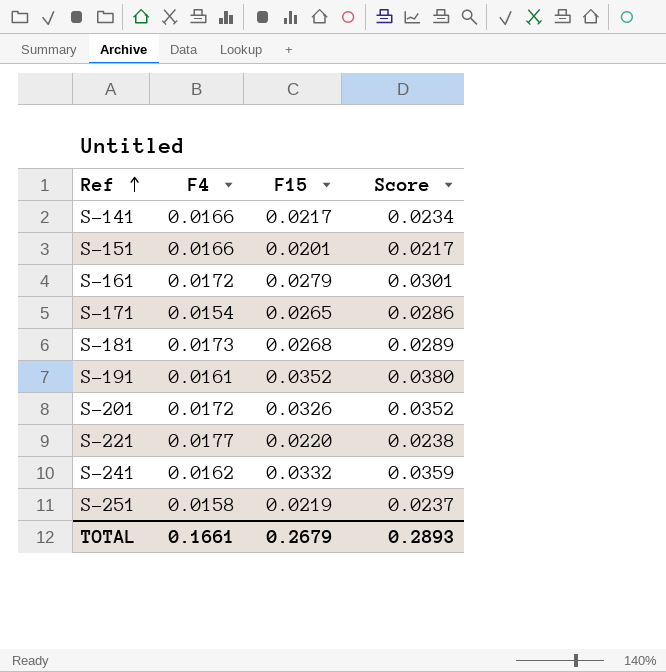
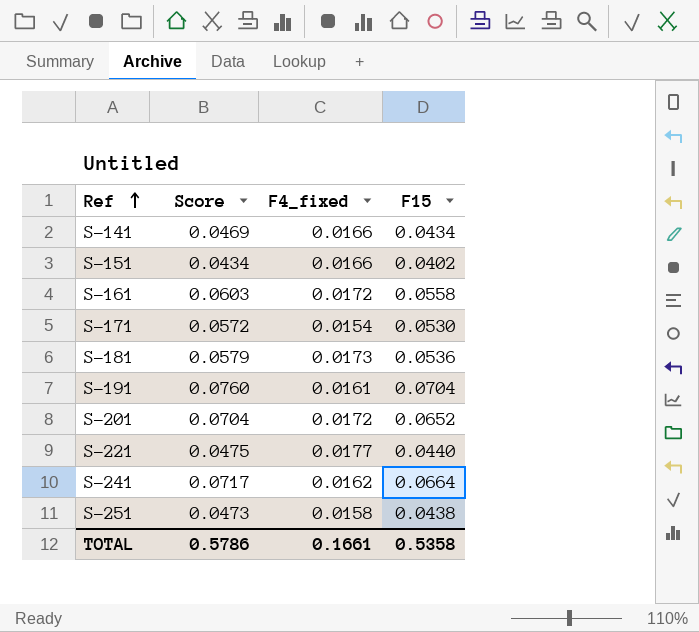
column Score | position: 4 -> 2
column name: F4 -> F4_fixed
S-141 | Score: 0.0234 -> 0.0469
S-141 | F15: 0.0217 -> 0.0434
S-151 | Score: 0.0217 -> 0.0434
S-151 | F15: 0.0201 -> 0.0402
S-161 | Score: 0.0301 -> 0.0603
S-161 | F15: 0.0279 -> 0.0558
S-171 | Score: 0.0286 -> 0.0572
S-171 | F15: 0.0265 -> 0.0530
S-181 | Score: 0.0289 -> 0.0579
S-181 | F15: 0.0268 -> 0.0536
S-191 | Score: 0.0380 -> 0.0760
S-191 | F15: 0.0352 -> 0.0704
S-201 | Score: 0.0352 -> 0.0704
S-201 | F15: 0.0326 -> 0.0652
S-221 | Score: 0.0238 -> 0.0475
S-221 | F15: 0.0220 -> 0.0440
S-241 | Score: 0.0359 -> 0.0717
S-241 | F15: 0.0332 -> 0.0664
S-251 | Score: 0.0237 -> 0.0473
S-251 | F15: 0.0219 -> 0.0438
TOTAL | Score: 0.2893 -> 0.5786
TOTAL | F15: 0.2679 -> 0.5358

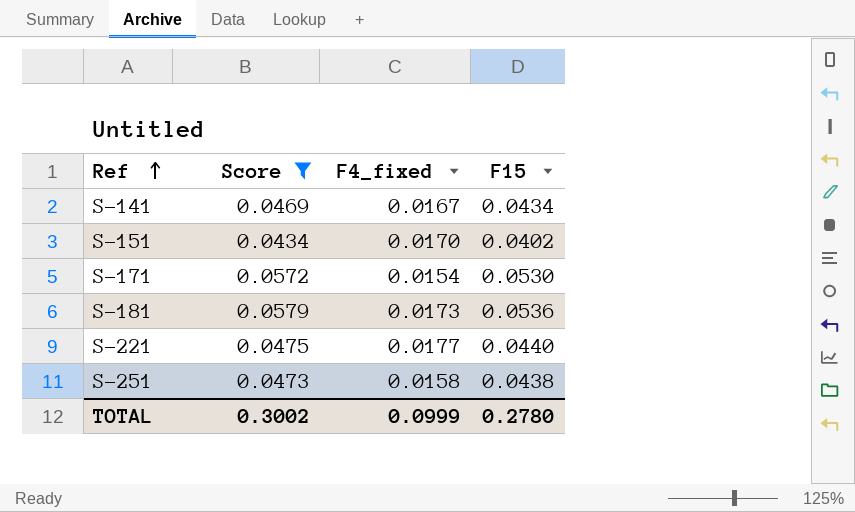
filter: none -> Score <= 0.0579
S-141 | F4_fixed: 0.0166 -> 0.0167
S-151 | F4_fixed: 0.0166 -> 0.0170
TOTAL | Score: 0.5786 -> 0.3002
TOTAL | F4_fixed: 0.1661 -> 0.0999
TOTAL | F15: 0.5358 -> 0.2780

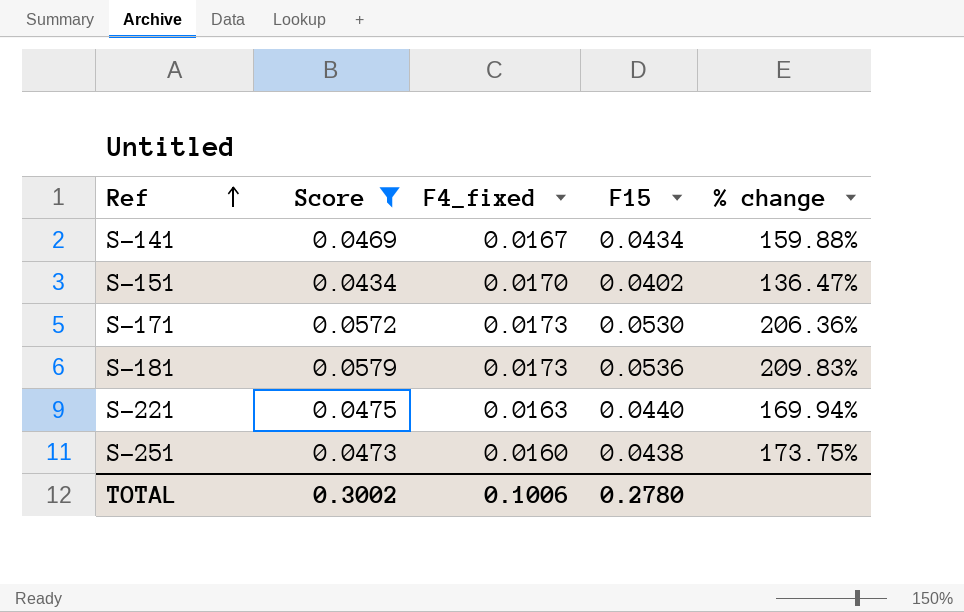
column % change | formula: none -> ([F15] - [F4_fixed]) / [F4_fixed]
S-171 | F4_fixed: 0.0154 -> 0.0173
S-221 | F4_fixed: 0.0177 -> 0.0163
S-251 | F4_fixed: 0.0158 -> 0.0160
TOTAL | F4_fixed: 0.0999 -> 0.1006

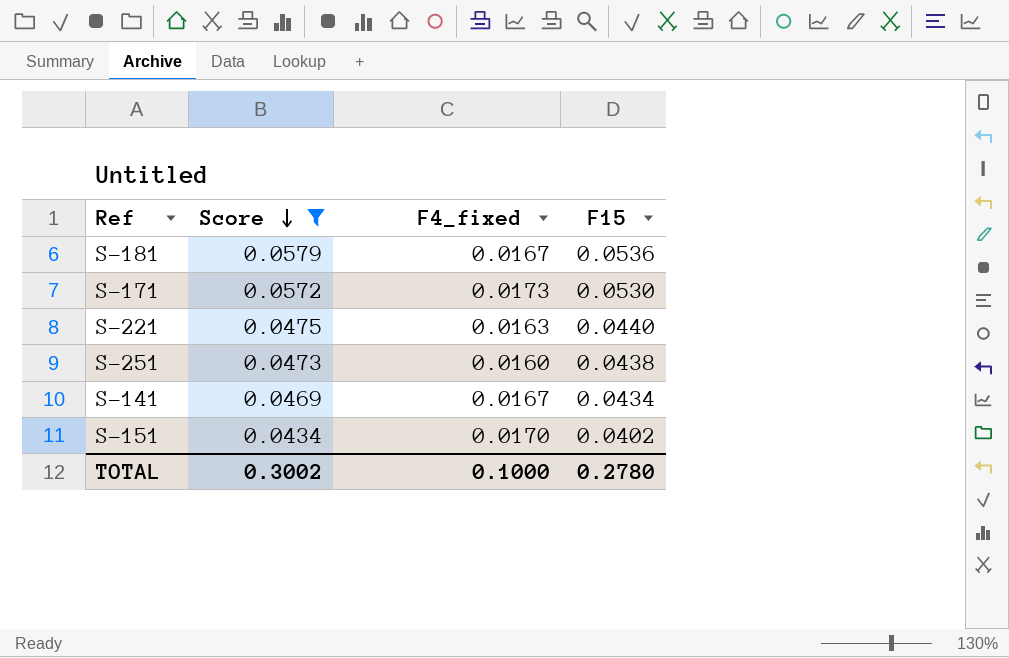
row order: Ref ascending -> Score descending
column % change | formula: ([F15] - [F4_fixed]) / [F4_fixed] -> none
S-181 | F4_fixed: 0.0173 -> 0.0167
TOTAL | F4_fixed: 0.1006 -> 0.1000

